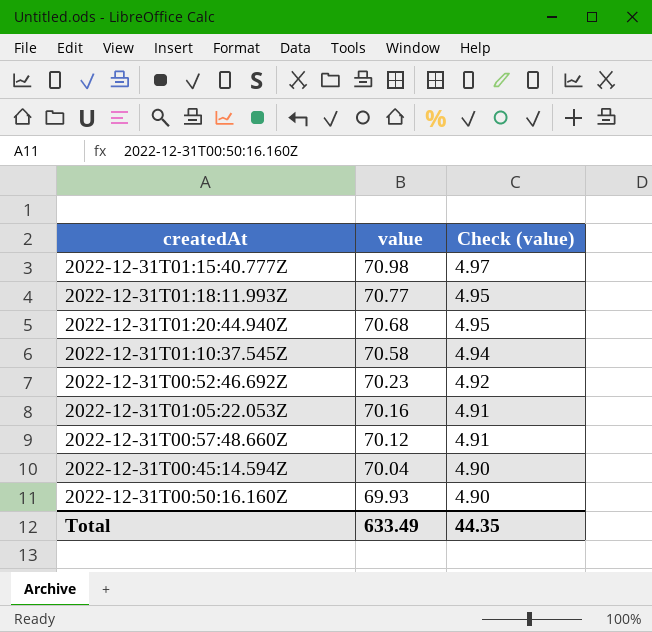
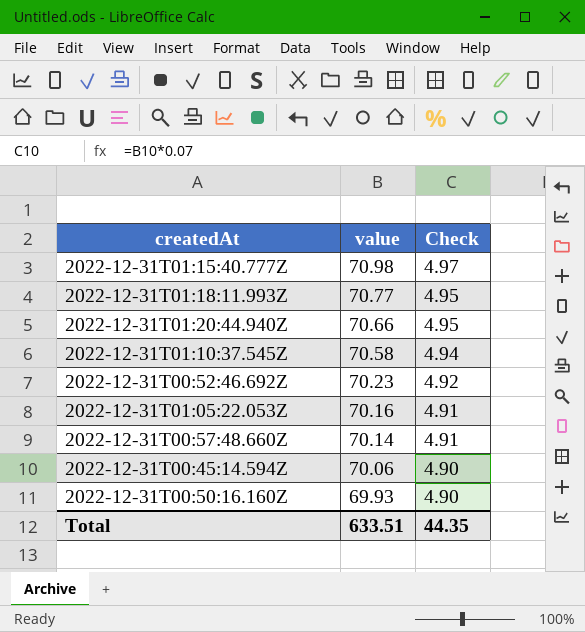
column name: Check (value) -> Check
2022-12-31T01:20:44.940Z | value: 70.68 -> 70.66
2022-12-31T00:57:48.660Z | value: 70.12 -> 70.14
2022-12-31T00:45:14.594Z | value: 70.04 -> 70.06
Total | value: 633.49 -> 633.51

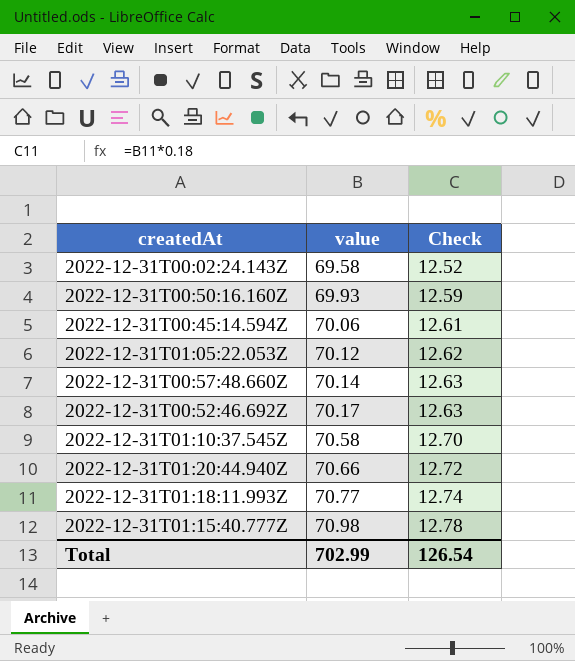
row order: value descending -> value ascending
column Check | formula: [value] * 0.07 -> [value] * 0.18
row 2022-12-31T00:02:24.143Z: none -> 69.58 | 12.52
2022-12-31T01:05:22.053Z | value: 70.16 -> 70.12
2022-12-31T00:52:46.692Z | value: 70.23 -> 70.17
Total | value: 633.51 -> 702.99
Total | Check: 44.35 -> 126.54

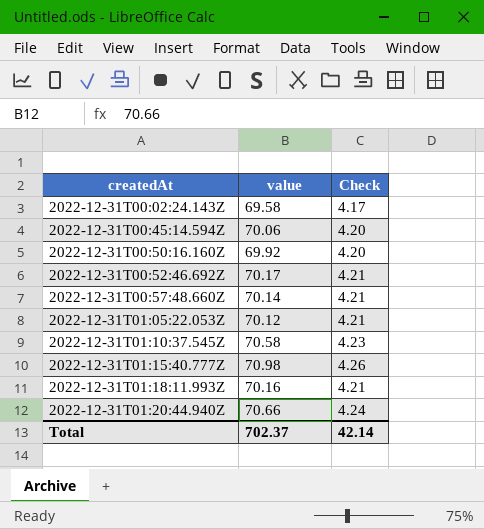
row order: value ascending -> createdAt ascending
column Check | formula: [value] * 0.18 -> [value] * 0.06
2022-12-31T00:50:16.160Z | value: 69.93 -> 69.92
2022-12-31T01:18:11.993Z | value: 70.77 -> 70.16
Total | value: 702.99 -> 702.37
Total | Check: 126.54 -> 42.14

